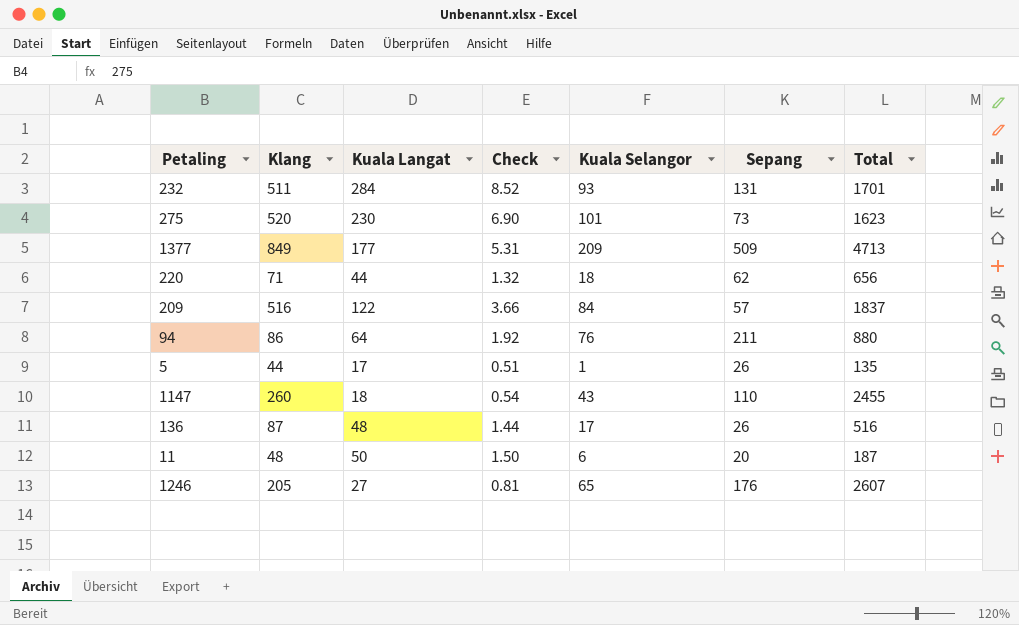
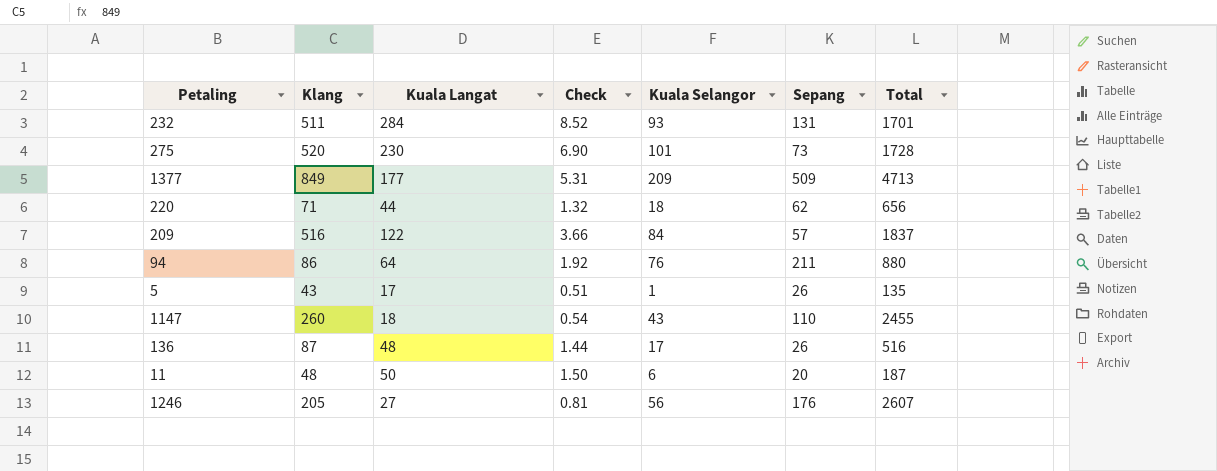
275 | Total: 1623 -> 1728
5 | Klang: 44 -> 43
1246 | Kuala Selangor: 65 -> 56

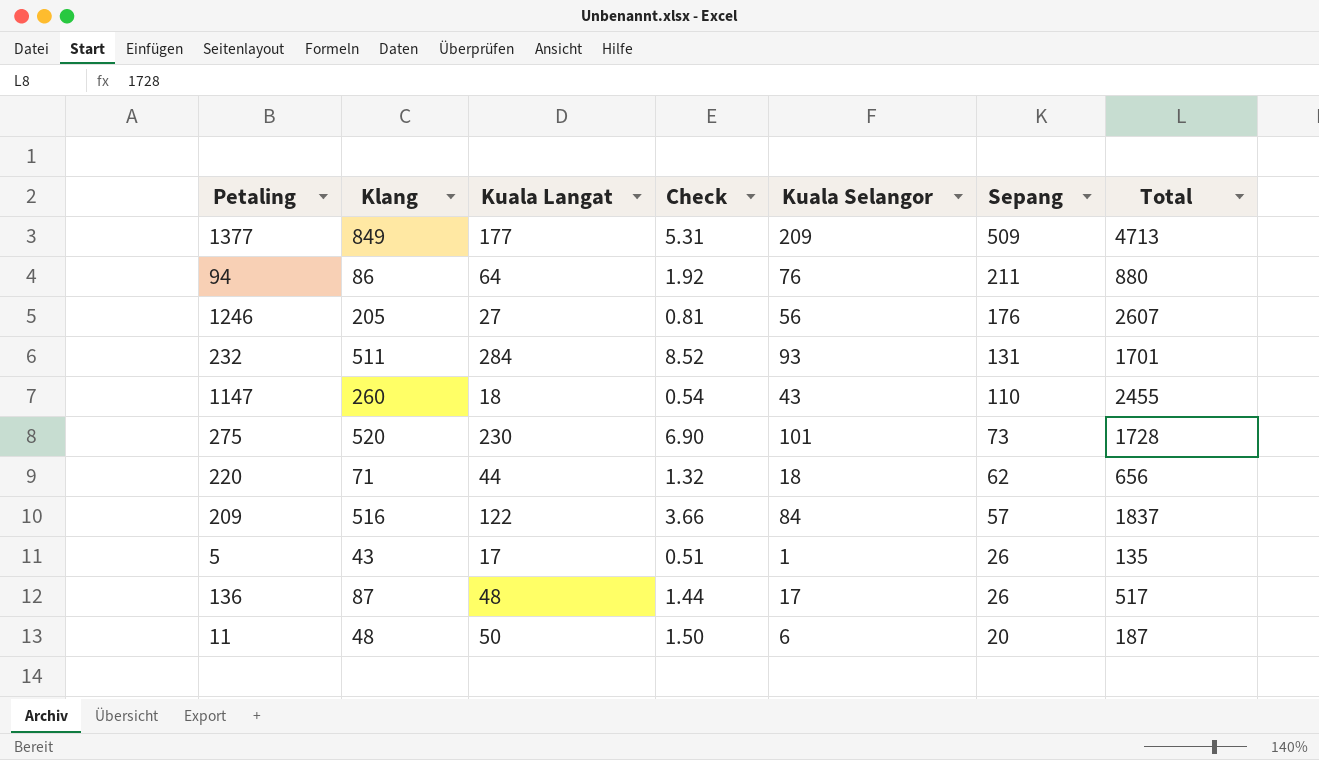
row order: none -> Sepang descending
136 | Total: 516 -> 517

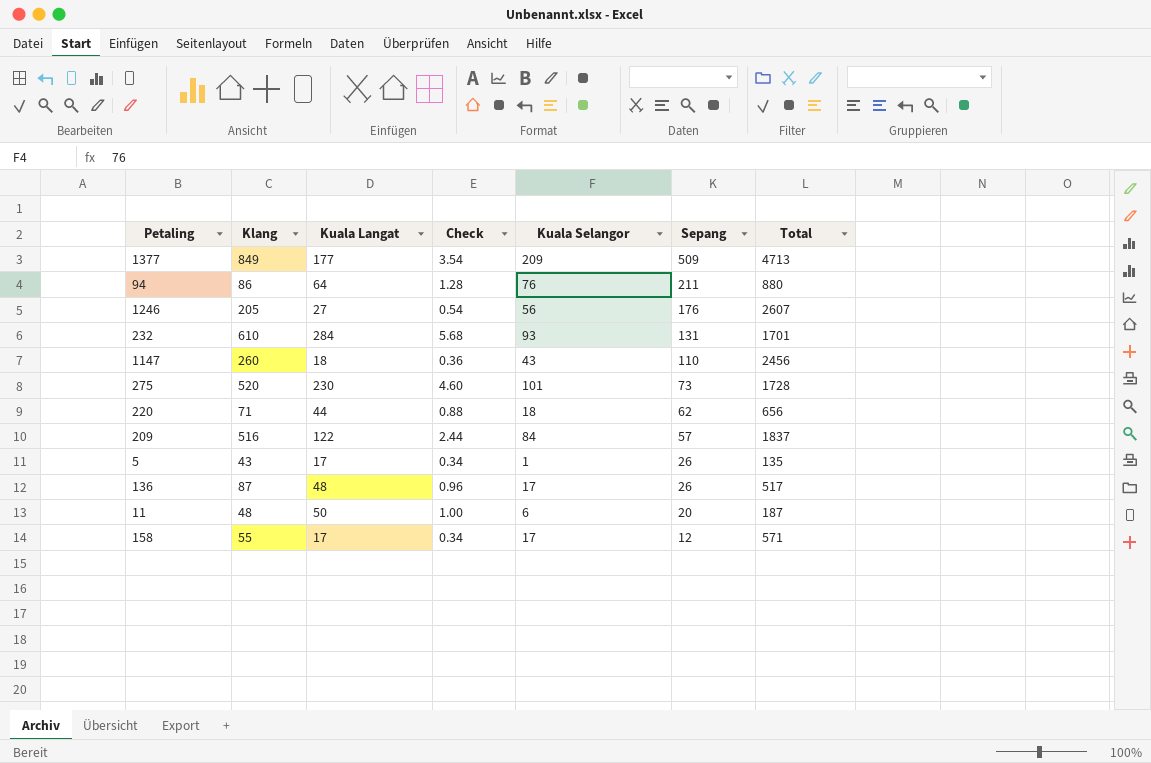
column Check | formula: [Kuala Langat] * 0.03 -> [Kuala Langat] * 0.02
232 | Klang: 511 -> 610
1147 | Total: 2455 -> 2456
row 158: none -> 55 | 17 | 0.34 | 17 | 12 | 571

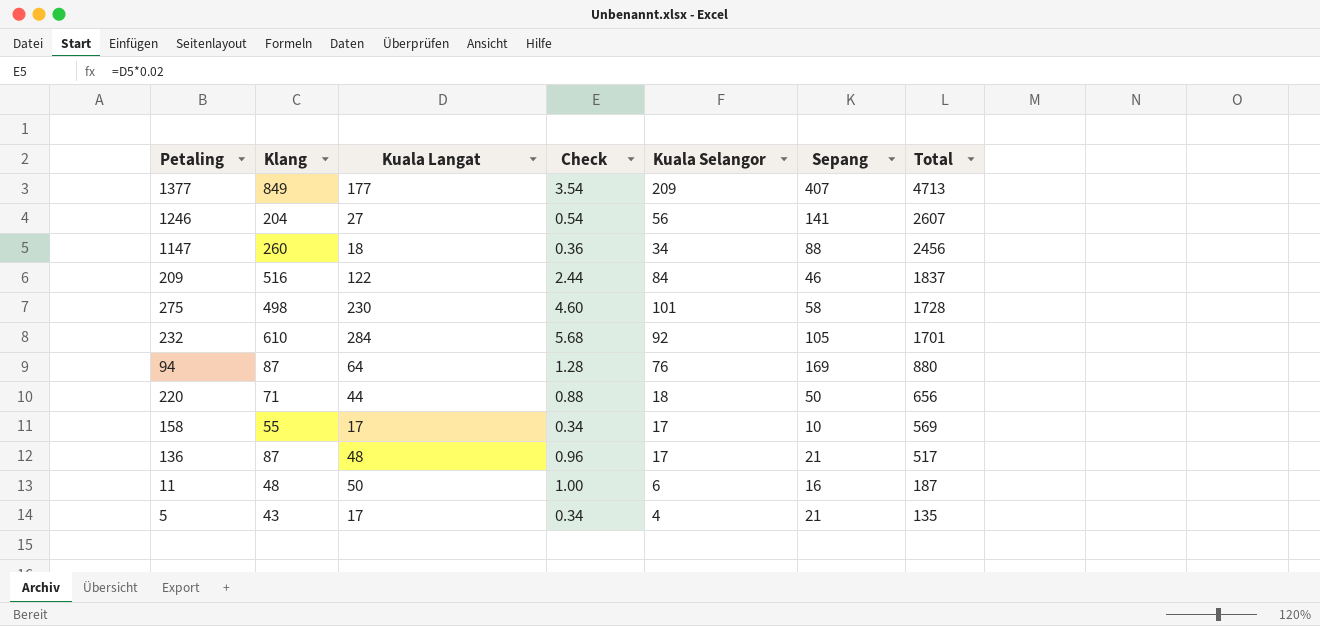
row order: Sepang descending -> Total descending
1377 | Sepang: 509 -> 407
1246 | Klang: 205 -> 204
1246 | Sepang: 176 -> 141
1147 | Kuala Selangor: 43 -> 34
1147 | Sepang: 110 -> 88
209 | Sepang: 57 -> 46
275 | Klang: 520 -> 498
275 | Sepang: 73 -> 58
232 | Kuala Selangor: 93 -> 92
232 | Sepang: 131 -> 105
94 | Klang: 86 -> 87
94 | Sepang: 211 -> 169
220 | Sepang: 62 -> 50
158 | Sepang: 12 -> 10
158 | Total: 571 -> 569
136 | Sepang: 26 -> 21
11 | Sepang: 20 -> 16
5 | Kuala Selangor: 1 -> 4
5 | Sepang: 26 -> 21

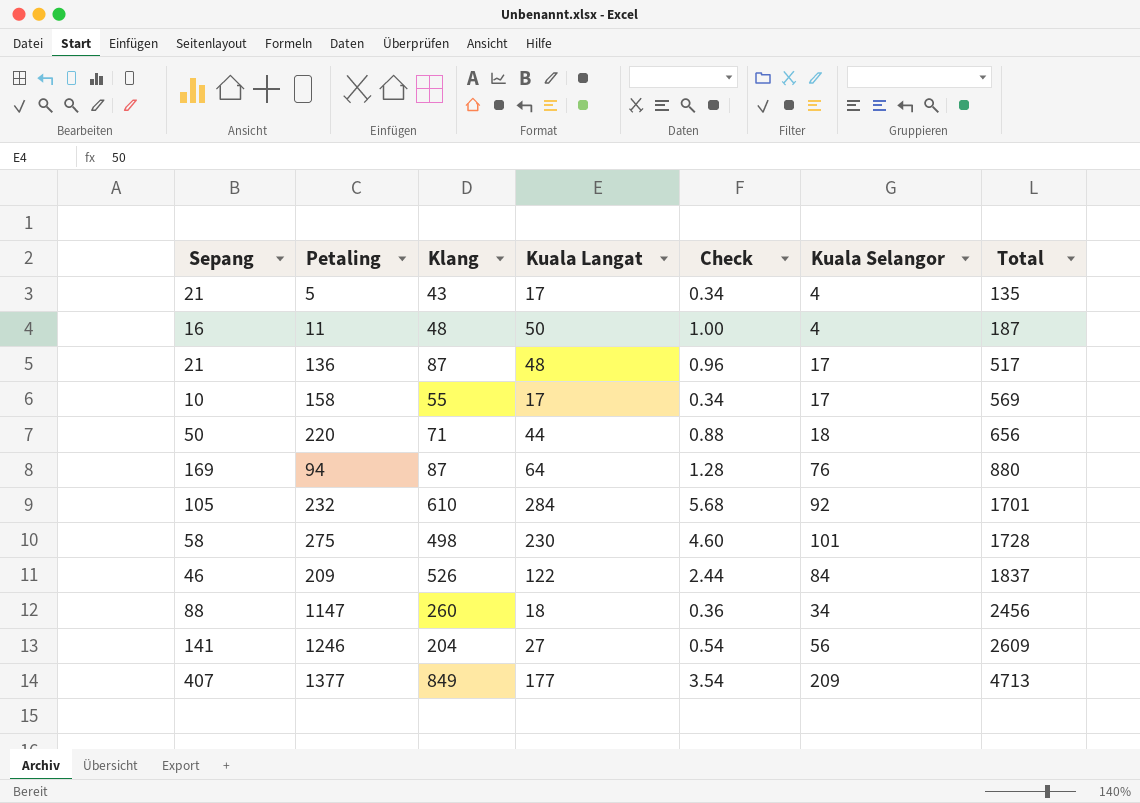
row order: Total descending -> Total ascending
column Sepang | position: 6 -> 1
11 | Kuala Selangor: 6 -> 4
209 | Klang: 516 -> 526
1246 | Total: 2607 -> 2609

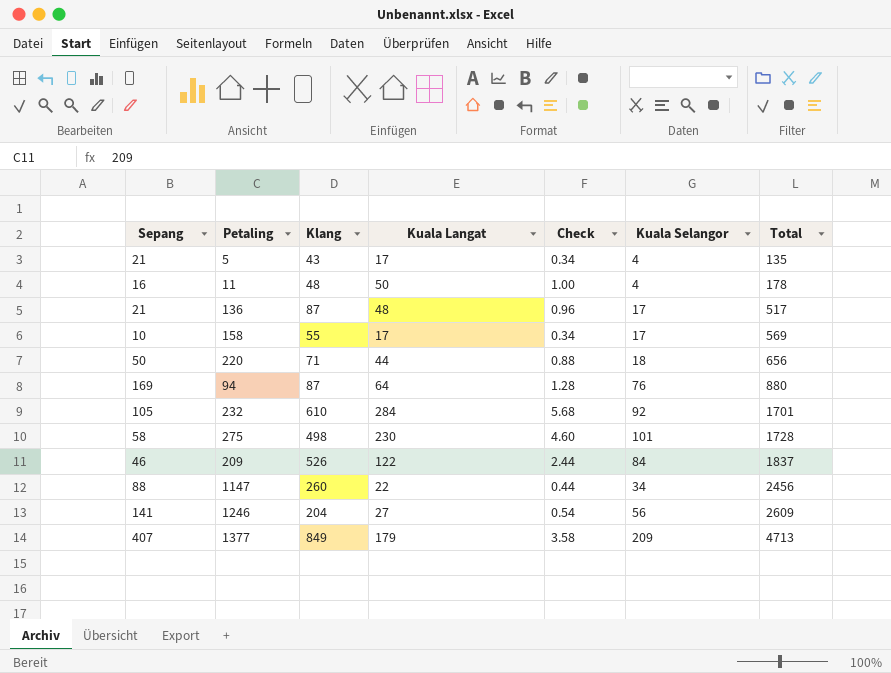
11 | Total: 187 -> 178
1147 | Kuala Langat: 18 -> 22
1147 | Check: 0.36 -> 0.44
1377 | Kuala Langat: 177 -> 179
1377 | Check: 3.54 -> 3.58

